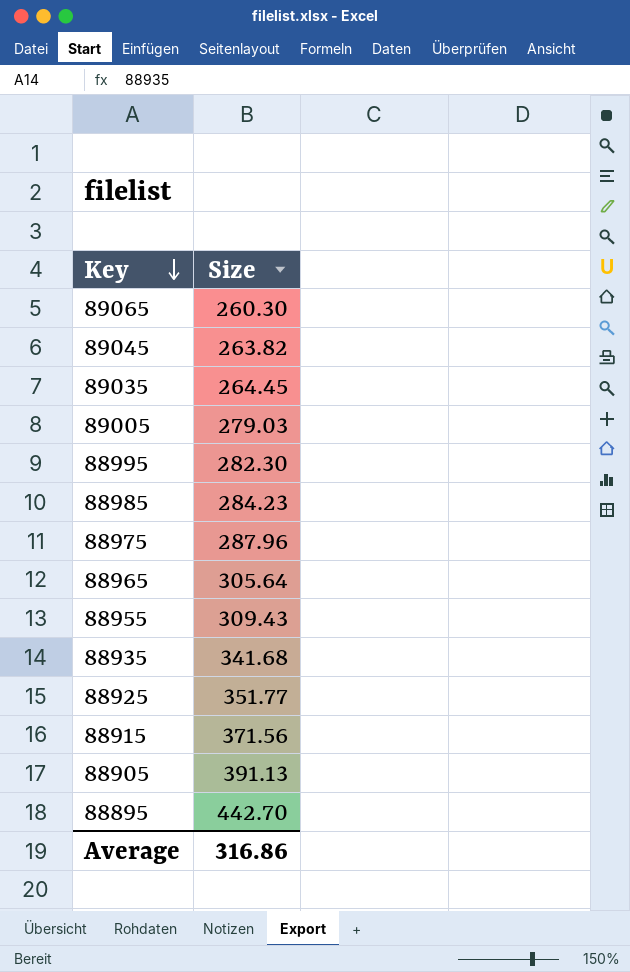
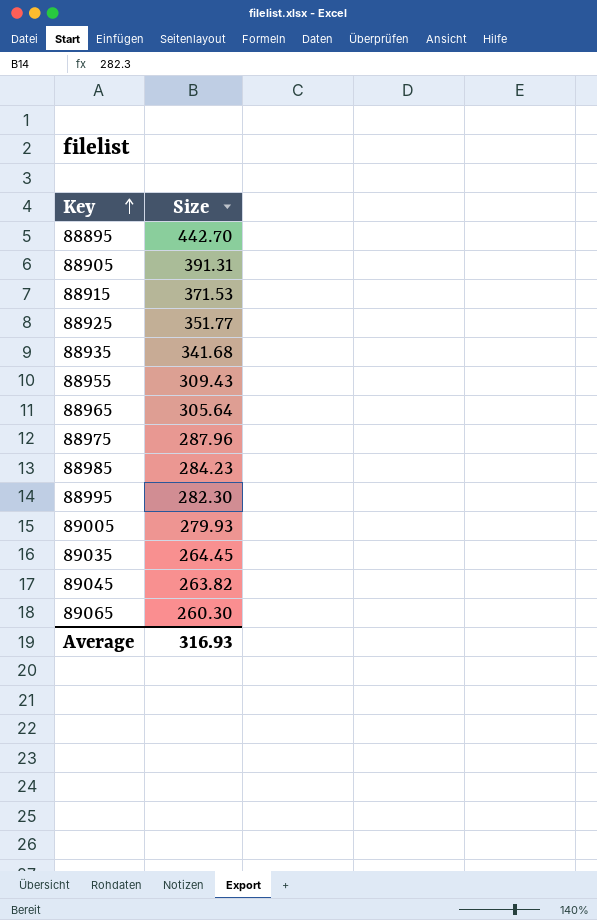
row order: Key descending -> Key ascending
88905 | Size: 391.13 -> 391.31
88915 | Size: 371.56 -> 371.53
89005 | Size: 279.03 -> 279.93
Average | Size: 316.86 -> 316.93

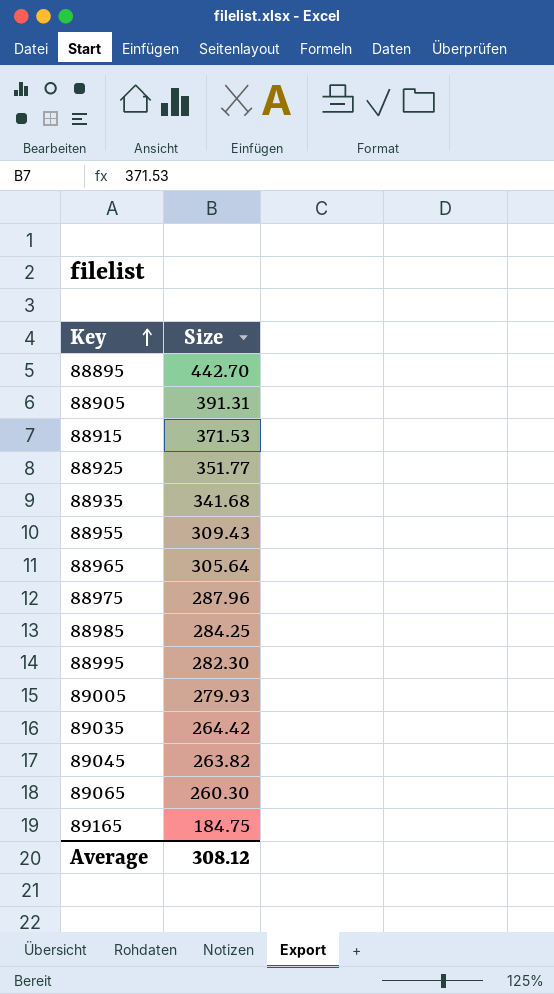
88985 | Size: 284.23 -> 284.25
89035 | Size: 264.45 -> 264.42
row 89165: none -> 184.75
Average | Size: 316.93 -> 308.12

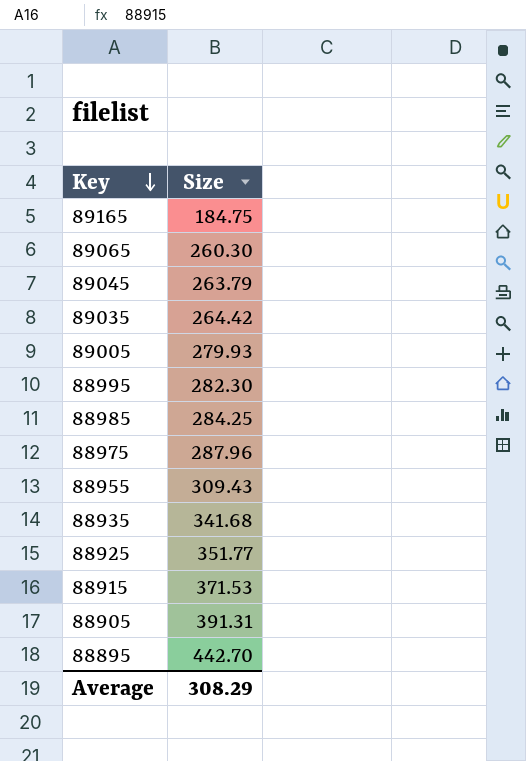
row order: Key ascending -> Key descending
row 88965: 305.64 -> none
89045 | Size: 263.82 -> 263.79
Average | Size: 308.12 -> 308.29

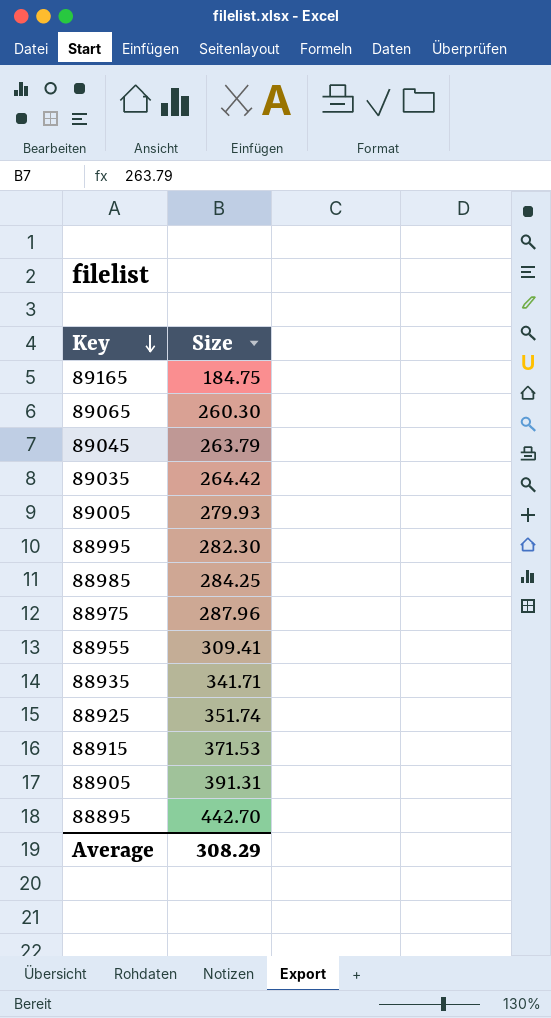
88955 | Size: 309.43 -> 309.41
88935 | Size: 341.68 -> 341.71
88925 | Size: 351.77 -> 351.74

